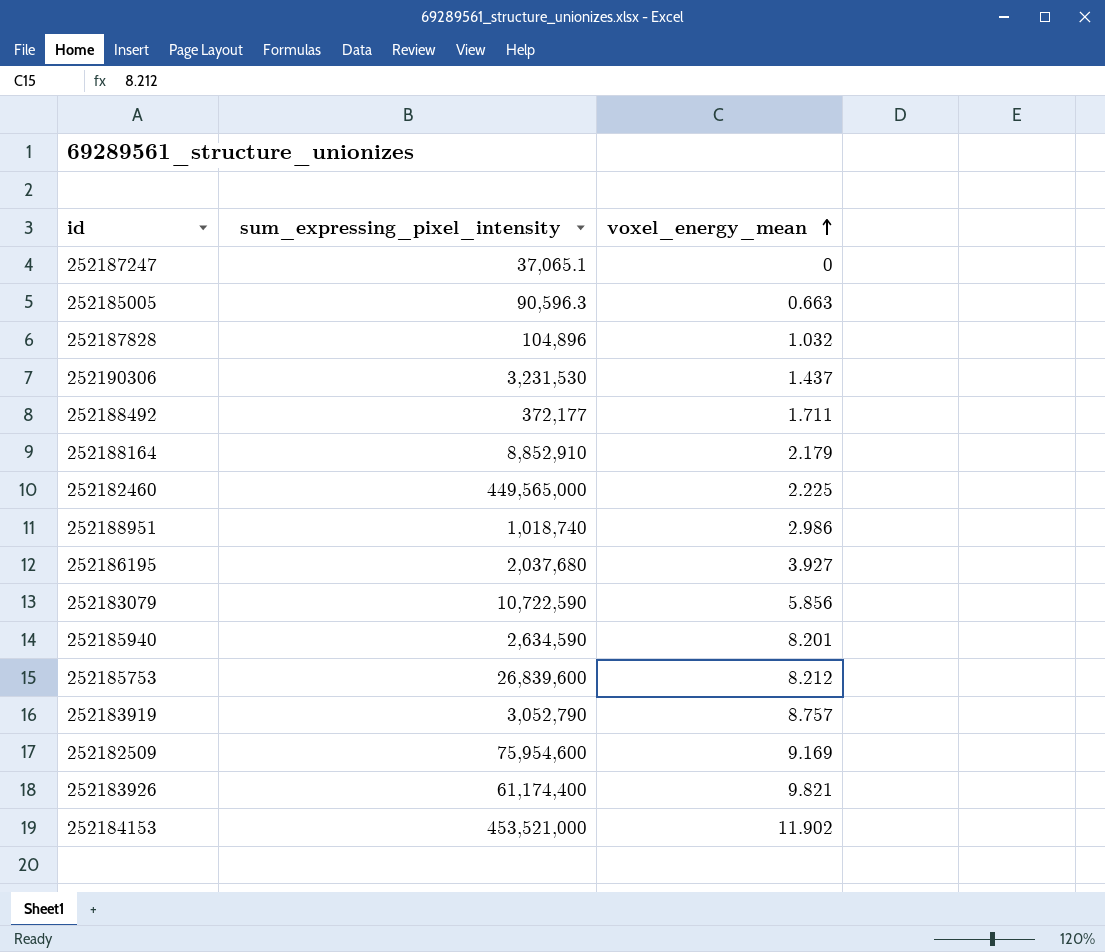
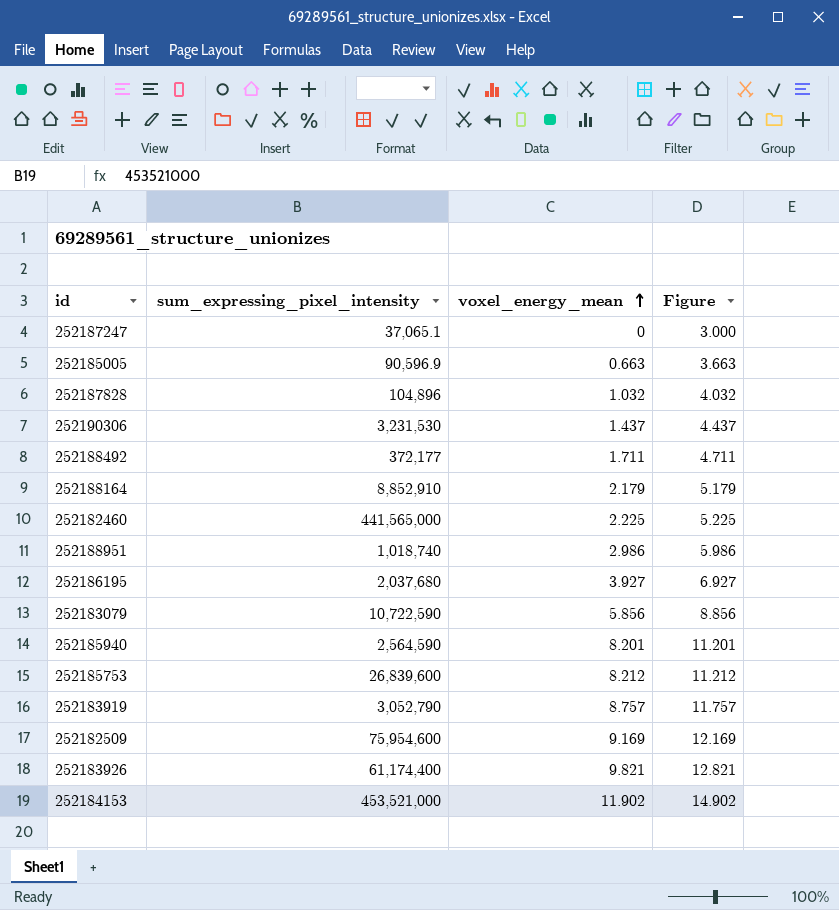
column Figure | formula: none -> [voxel_energy_mean] + 3
252185005 | sum_expressing_pixel_intensity: 90,596.3 -> 90,596.9
252182460 | sum_expressing_pixel_intensity: 449,565,000 -> 441,565,000
252185940 | sum_expressing_pixel_intensity: 2,634,590 -> 2,564,590

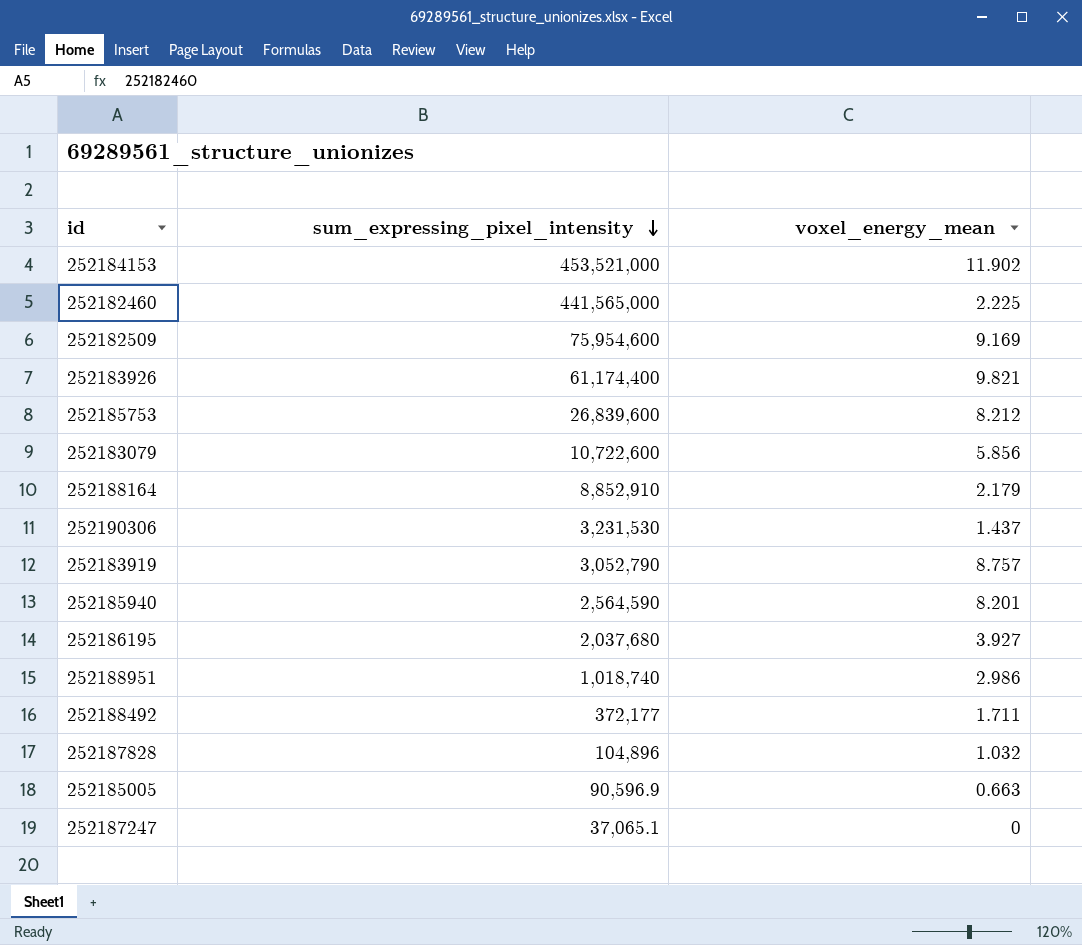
row order: voxel_energy_mean ascending -> sum_expressing_pixel_intensity descending
column Figure | formula: [voxel_energy_mean] + 3 -> none
252183079 | sum_expressing_pixel_intensity: 10,722,590 -> 10,722,600

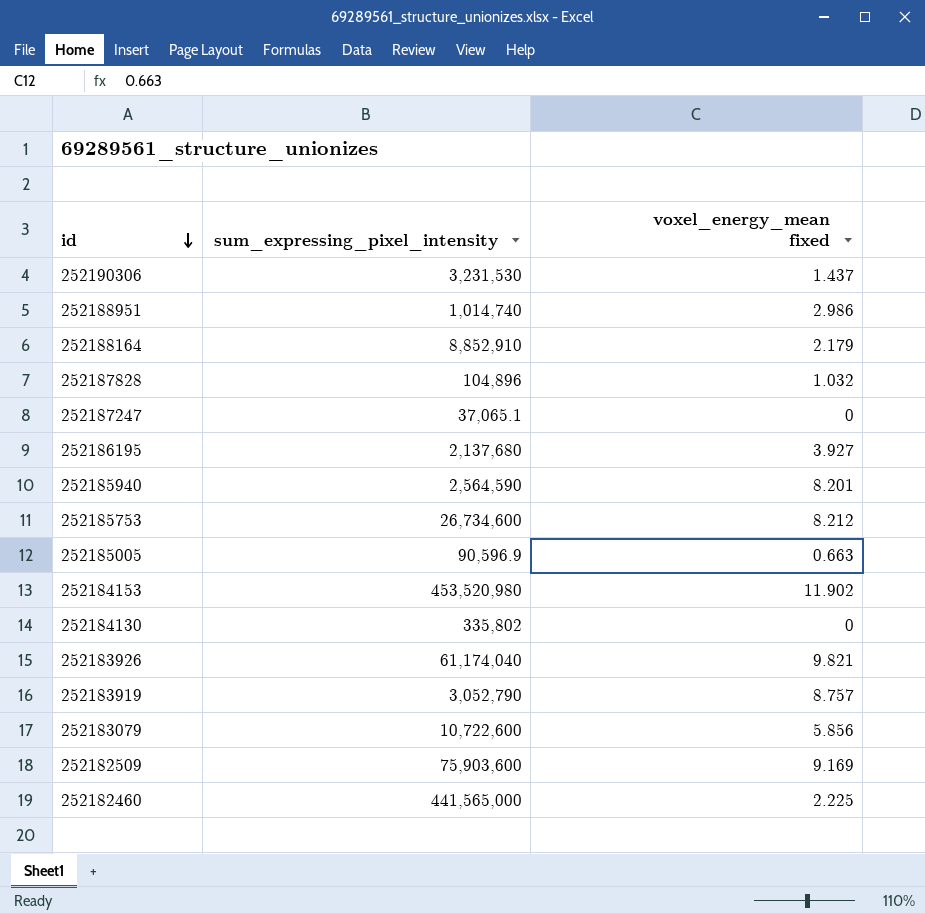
row order: sum_expressing_pixel_intensity descending -> id descending
column name: voxel_energy_mean -> voxel_energy_mean fixed
row 252188492: 372,177 | 1.711 -> none
252188951 | sum_expressing_pixel_intensity: 1,018,740 -> 1,014,740
252186195 | sum_expressing_pixel_intensity: 2,037,680 -> 2,137,680
252185753 | sum_expressing_pixel_intensity: 26,839,600 -> 26,734,600
252184153 | sum_expressing_pixel_intensity: 453,521,000 -> 453,520,980
row 252184130: none -> 335,802 | 0
252183926 | sum_expressing_pixel_intensity: 61,174,400 -> 61,174,040
252182509 | sum_expressing_pixel_intensity: 75,954,600 -> 75,903,600

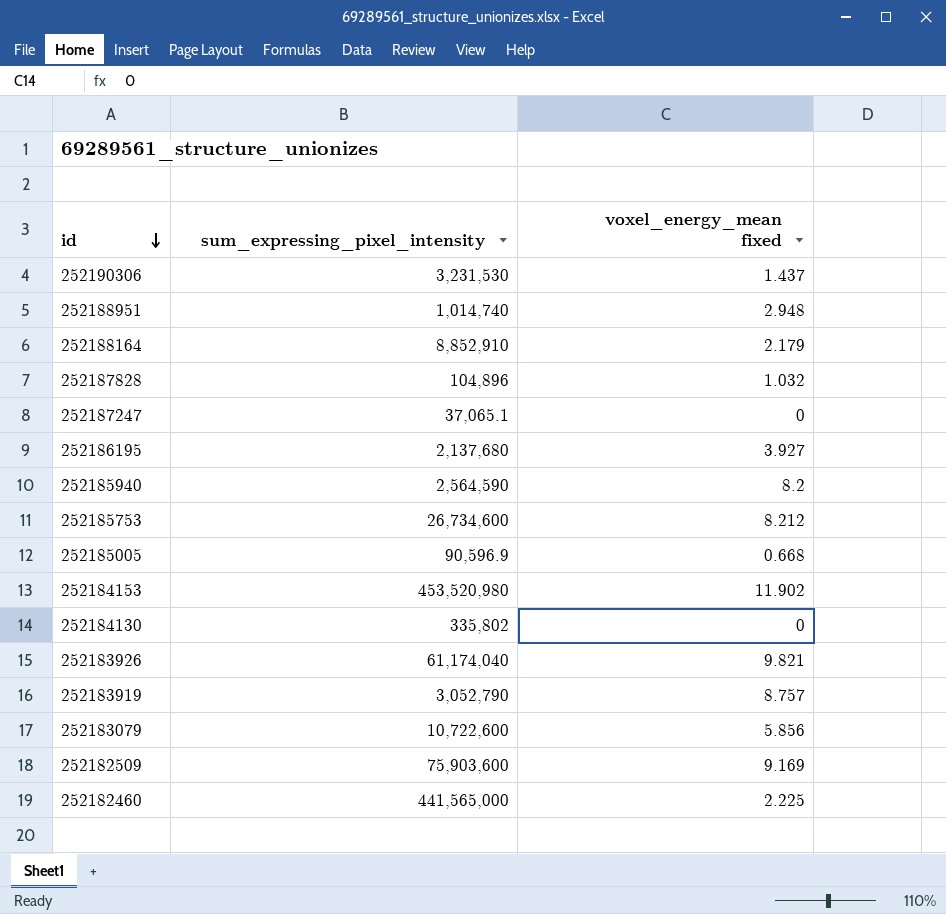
252188951 | voxel_energy_mean fixed: 2.986 -> 2.948
252185940 | voxel_energy_mean fixed: 8.201 -> 8.2
252185005 | voxel_energy_mean fixed: 0.663 -> 0.668

